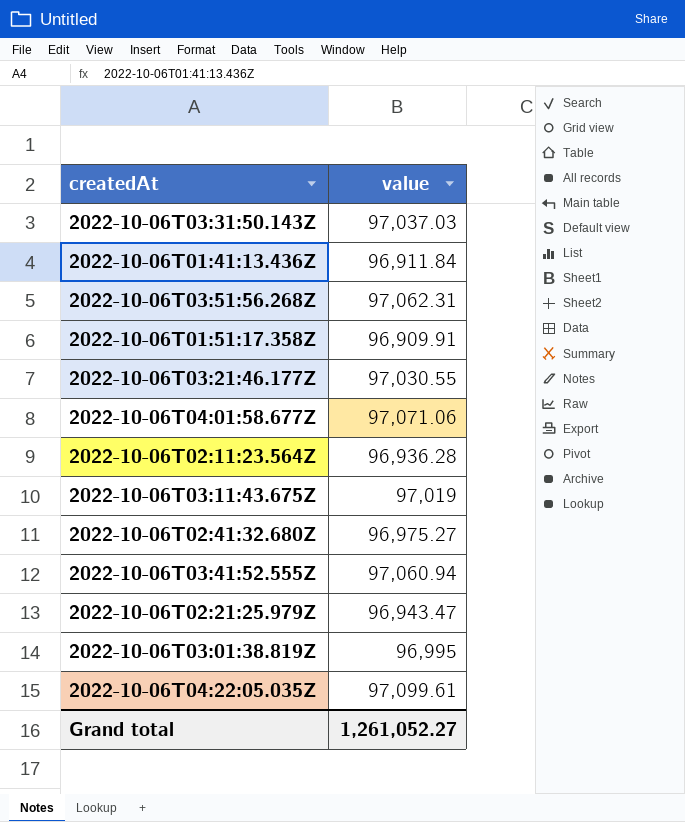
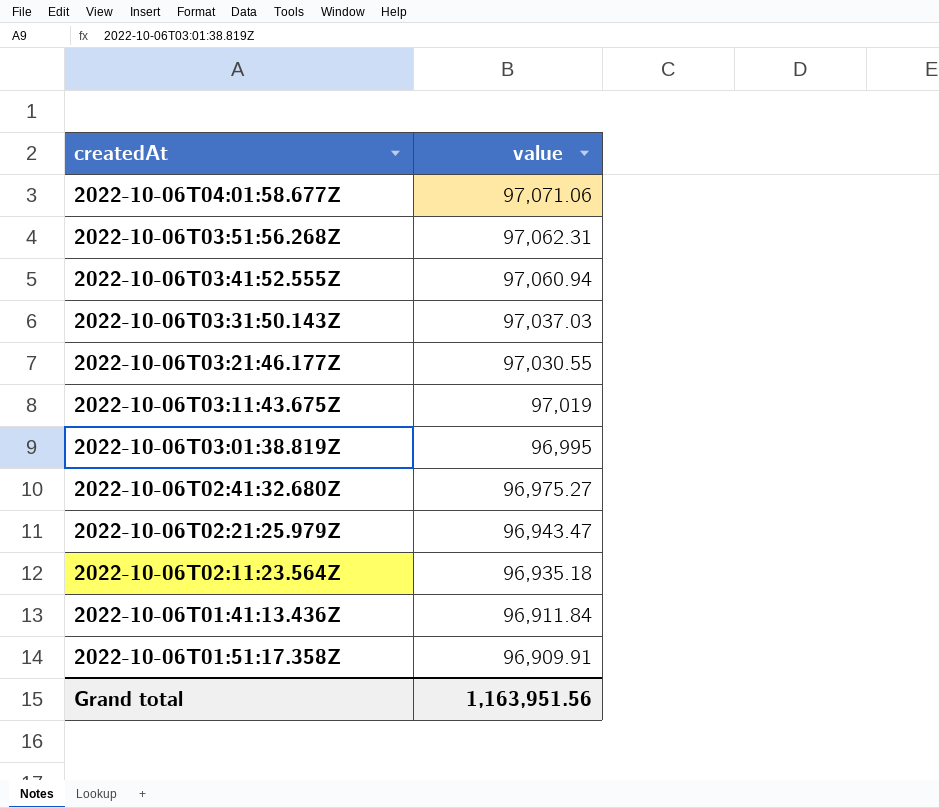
row order: none -> value descending
row 2022-10-06T04:22:05.035Z: 97,099.61 -> none
2022-10-06T02:11:23.564Z | value: 96,936.28 -> 96,935.18
Grand total | value: 1,261,052.27 -> 1,163,951.56

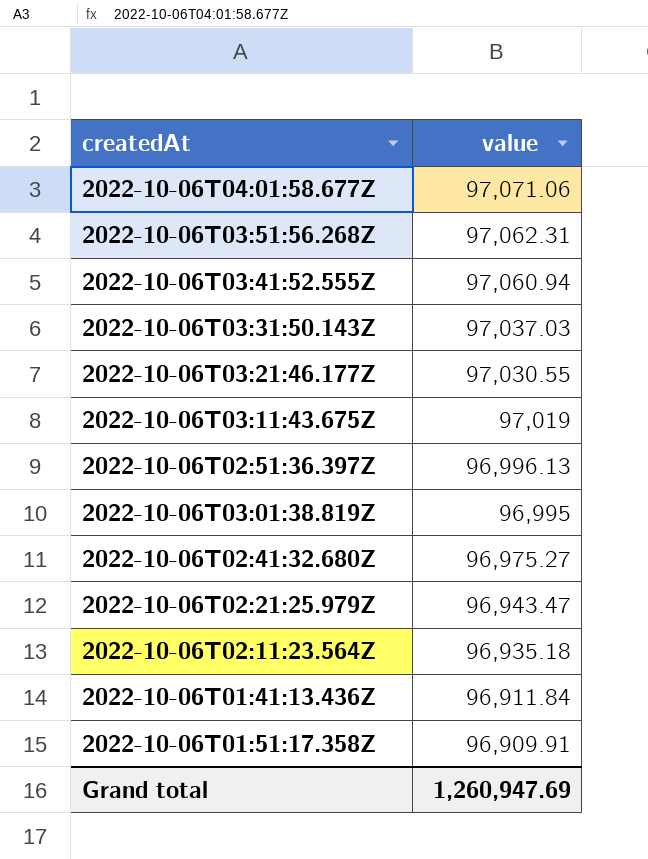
row 2022-10-06T02:51:36.397Z: none -> 96,996.13
Grand total | value: 1,163,951.56 -> 1,260,947.69

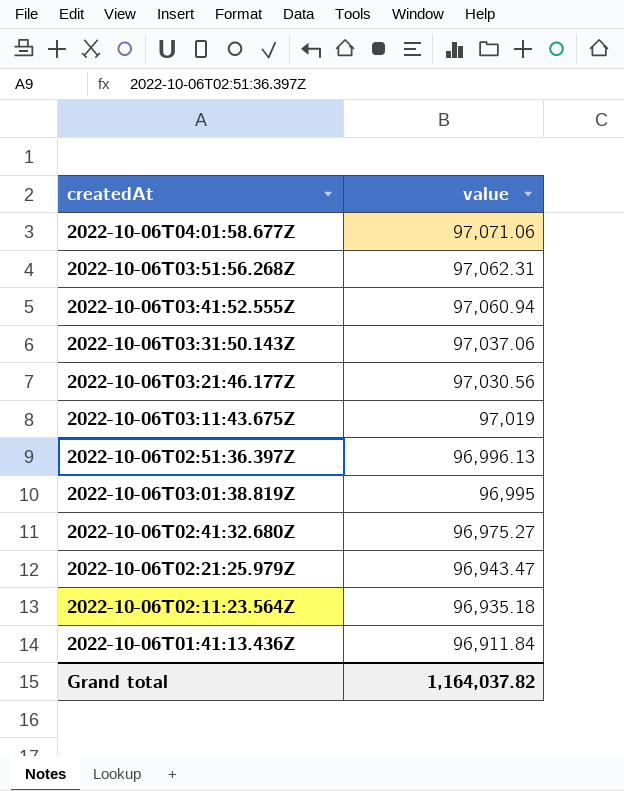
row 2022-10-06T01:51:17.358Z: 96,909.91 -> none
2022-10-06T03:31:50.143Z | value: 97,037.03 -> 97,037.06
2022-10-06T03:21:46.177Z | value: 97,030.55 -> 97,030.56
Grand total | value: 1,260,947.69 -> 1,164,037.82

